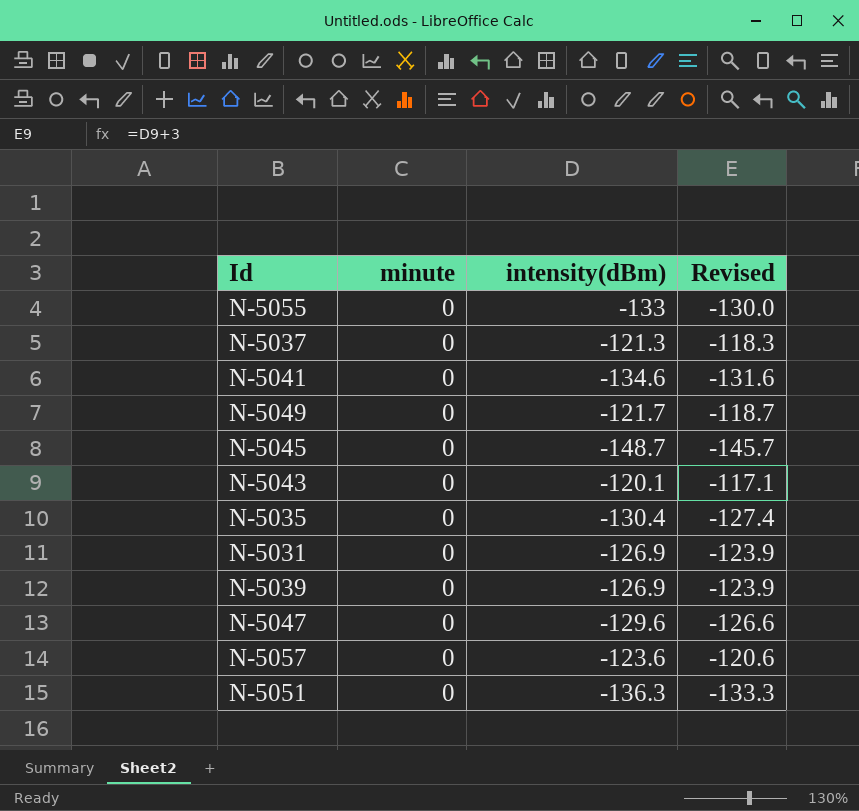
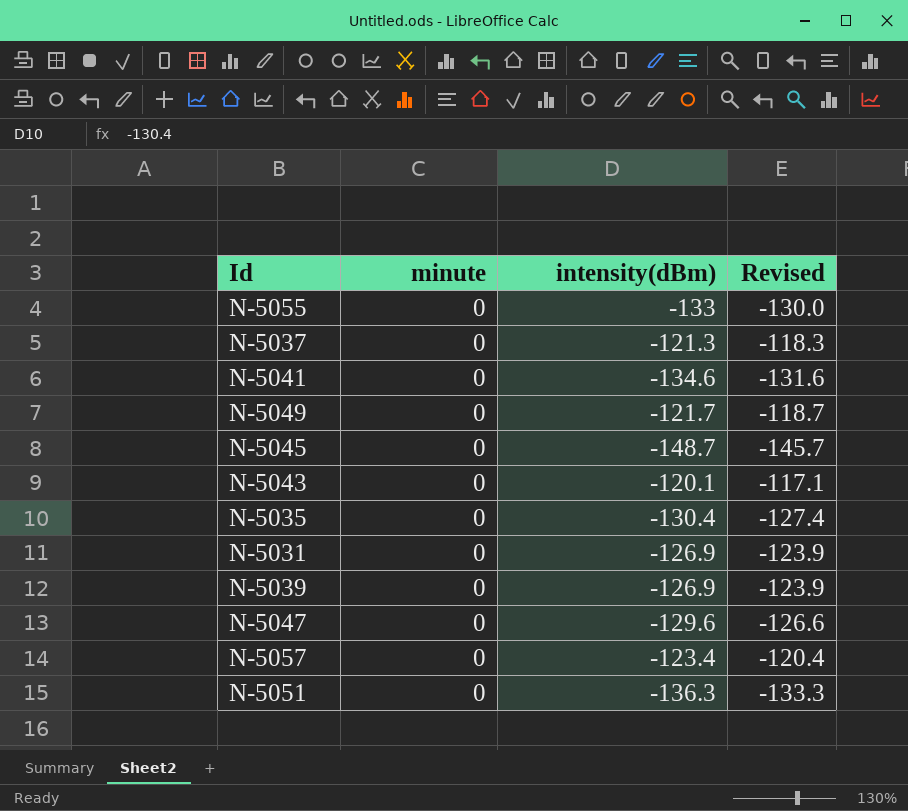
N-5057 | intensity(dBm): -123.6 -> -123.4
N-5057 | Revised: -120.6 -> -120.4

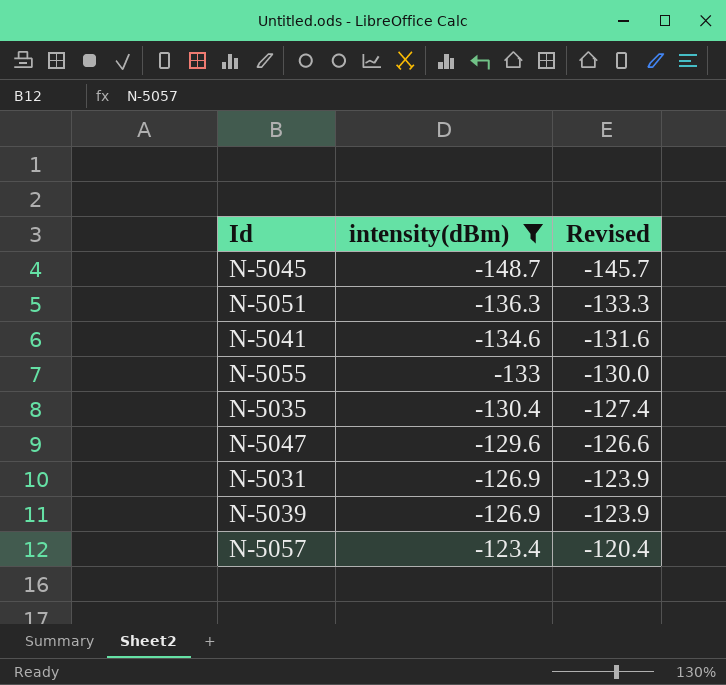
filter: none -> intensity(dBm) <= -123.4
row order: none -> intensity(dBm) ascending
column minute | position: 2 -> none

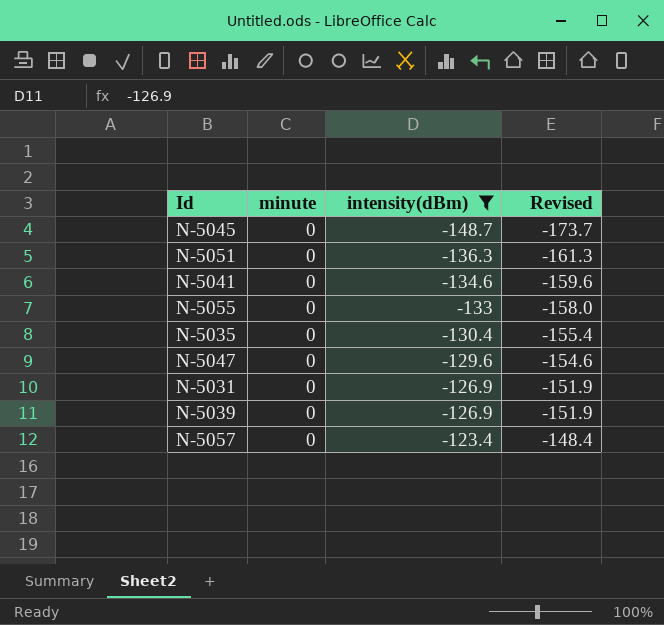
column minute | position: none -> 2
column Revised | formula: [intensity(dBm)] + 3 -> [intensity(dBm)] - 25

